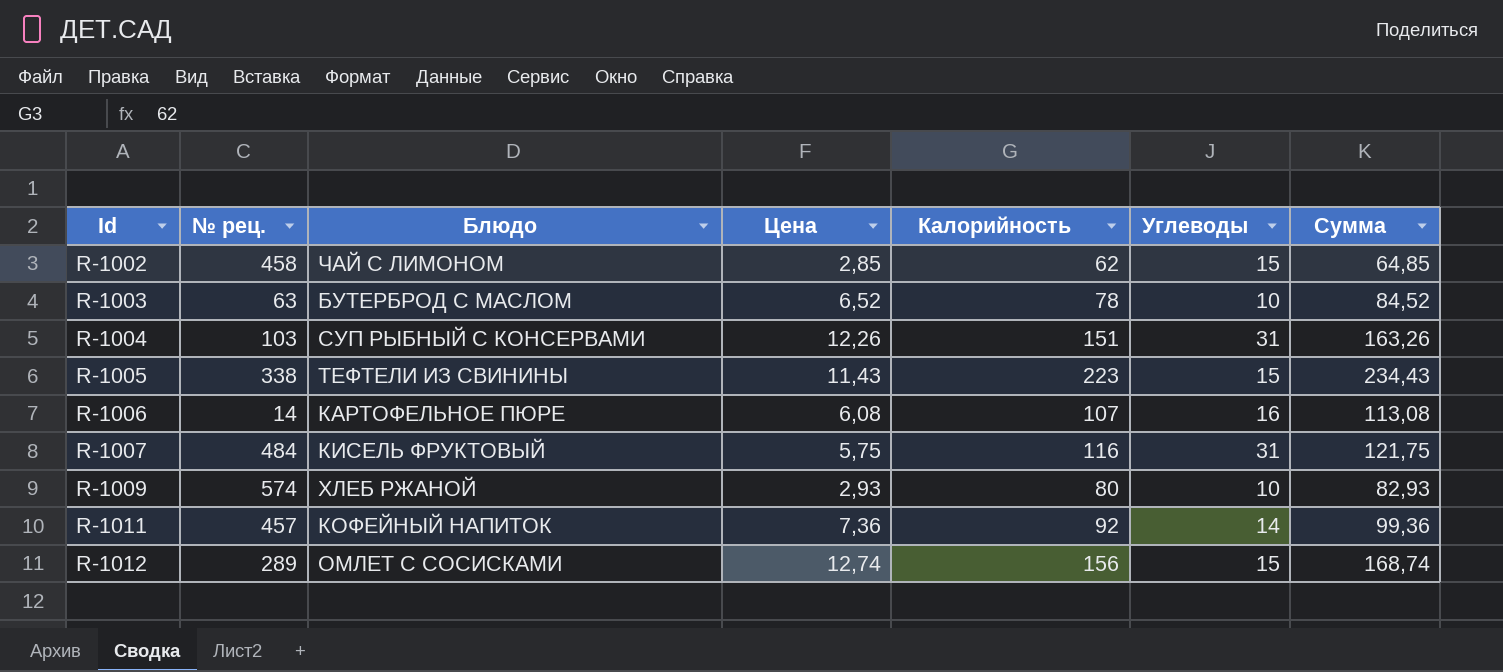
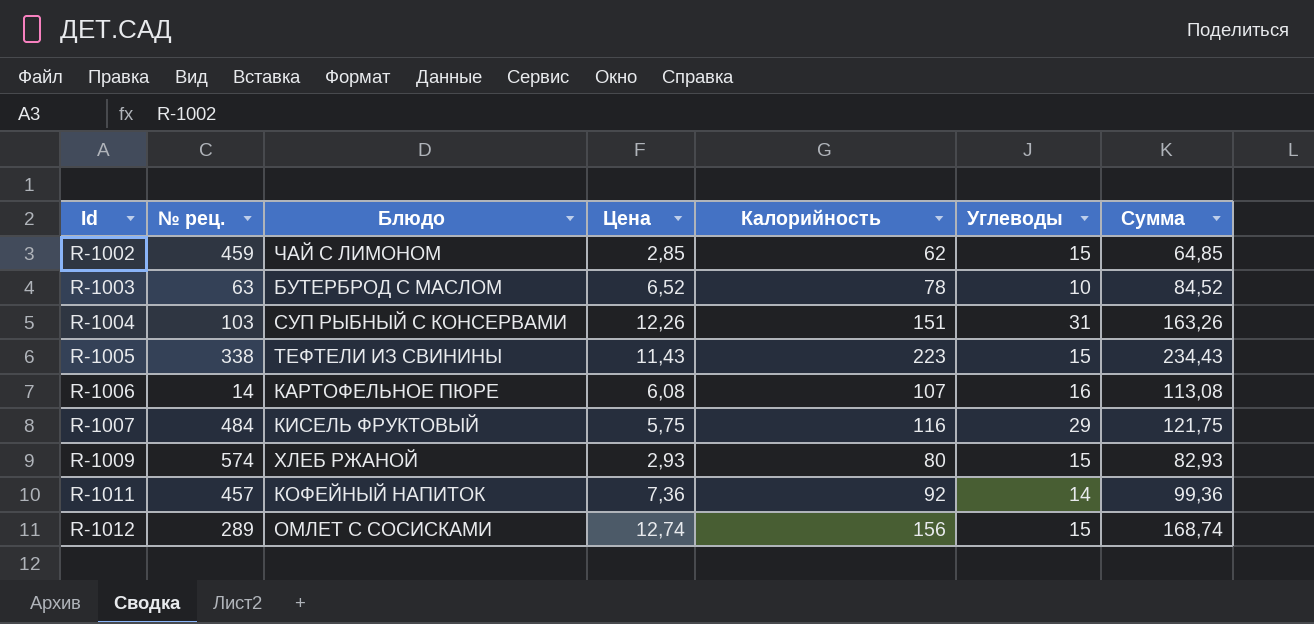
R-1002 | № рец.: 458 -> 459
R-1007 | Углеводы: 31 -> 29
R-1009 | Углеводы: 10 -> 15

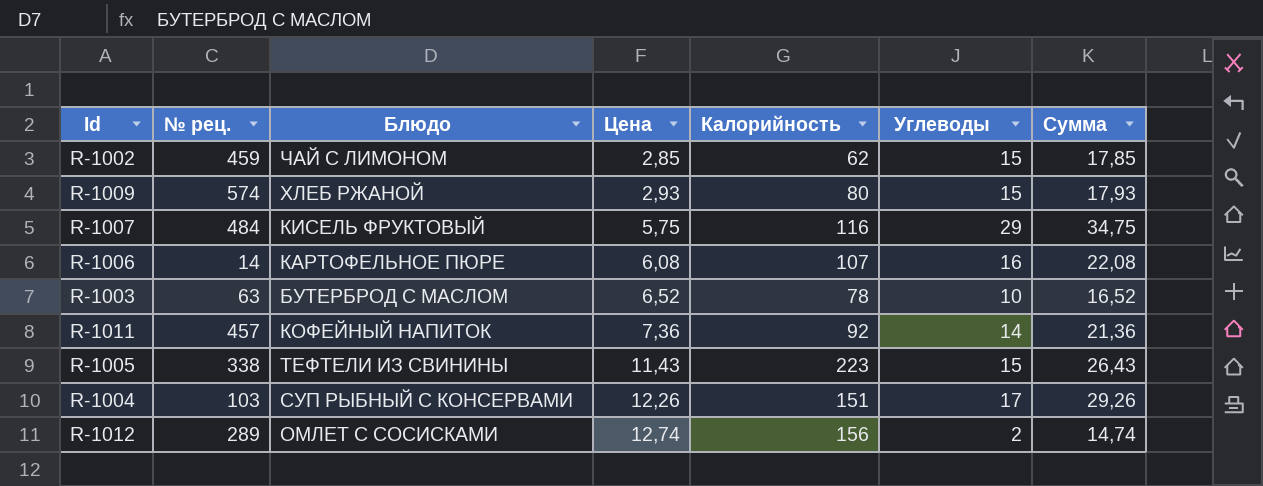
row order: Id ascending -> Цена ascending
column Сумма | formula: [Цена] + [Калорийность] -> [Цена] + [Углеводы]
R-1004 | Углеводы: 31 -> 17
R-1012 | Углеводы: 15 -> 2

